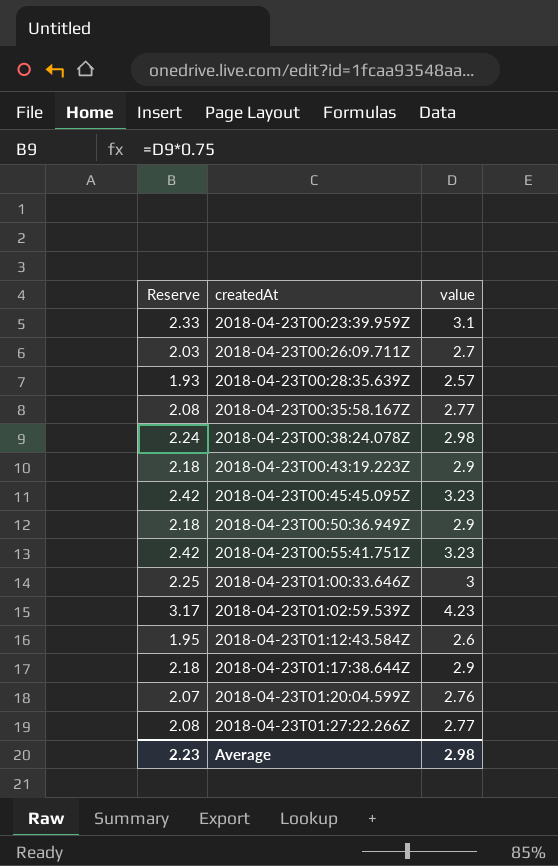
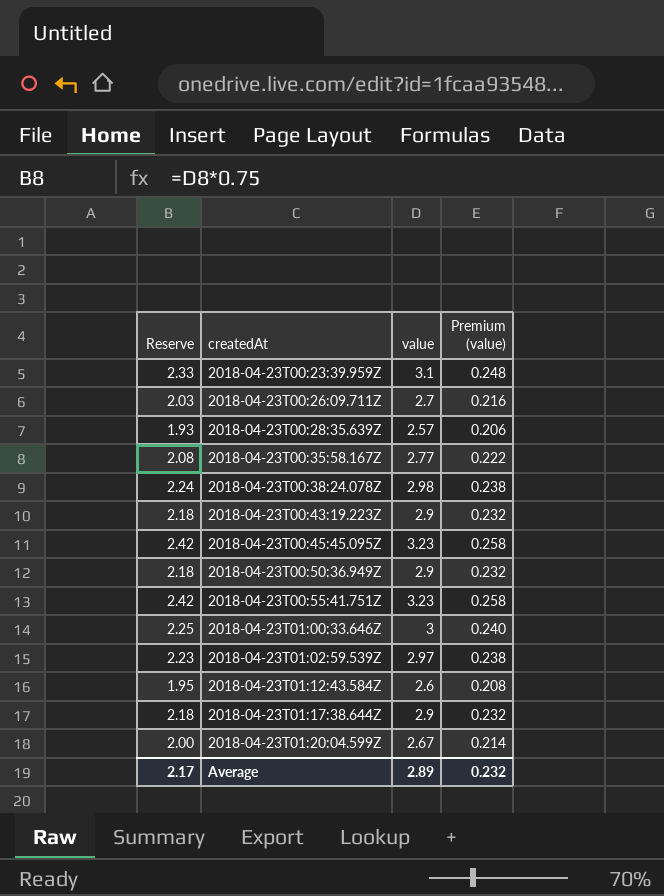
column Premium (value) | formula: none -> [value] * 0.08
row 2018-04-23T01:27:22.266Z: 2.08 | 2.77 -> none
2018-04-23T01:02:59.539Z | Reserve: 3.17 -> 2.23
2018-04-23T01:02:59.539Z | value: 4.23 -> 2.97
2018-04-23T01:20:04.599Z | Reserve: 2.07 -> 2.00
2018-04-23T01:20:04.599Z | value: 2.76 -> 2.67
Average | Reserve: 2.23 -> 2.17
Average | value: 2.98 -> 2.89

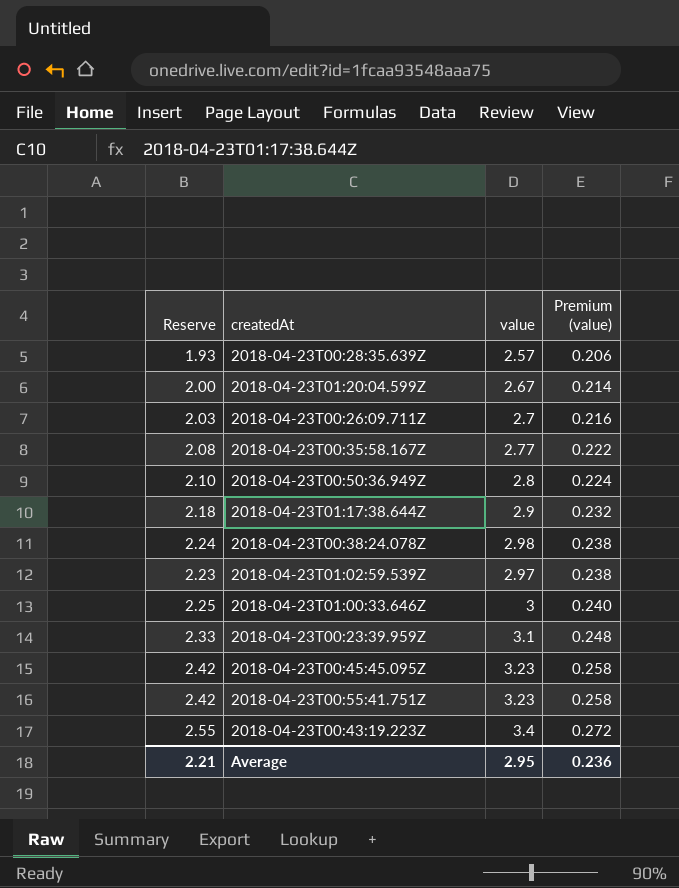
row order: createdAt ascending -> Premium (value) ascending
row 2018-04-23T01:12:43.584Z: 1.95 | 2.6 | 0.208 -> none
2018-04-23T00:50:36.949Z | Reserve: 2.18 -> 2.10
2018-04-23T00:50:36.949Z | value: 2.9 -> 2.8
2018-04-23T00:50:36.949Z | Premium (value): 0.232 -> 0.224
2018-04-23T00:43:19.223Z | Reserve: 2.18 -> 2.55
2018-04-23T00:43:19.223Z | value: 2.9 -> 3.4
2018-04-23T00:43:19.223Z | Premium (value): 0.232 -> 0.272
Average | Reserve: 2.17 -> 2.21
Average | value: 2.89 -> 2.95
Average | Premium (value): 0.232 -> 0.236

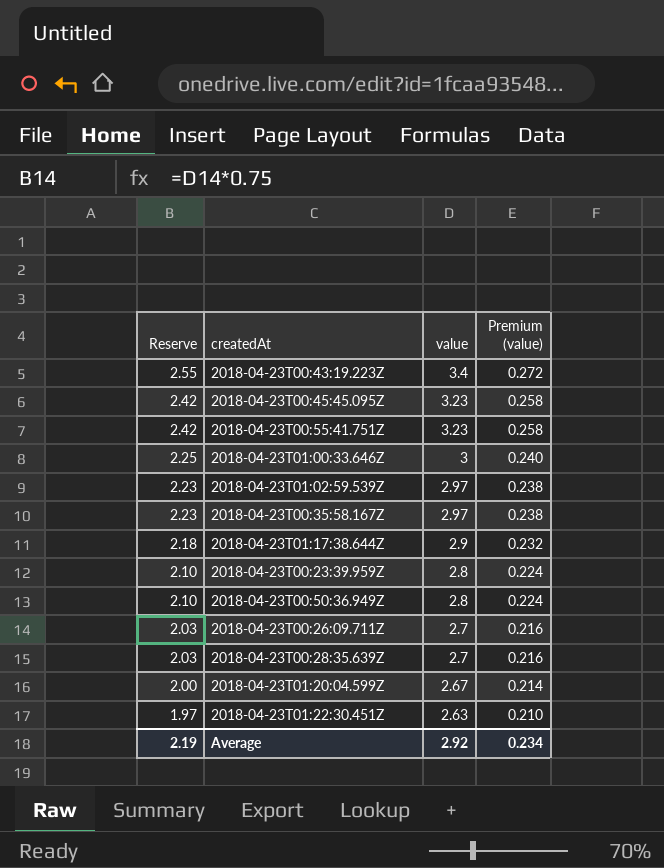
row order: Premium (value) ascending -> Reserve descending
row 2018-04-23T00:38:24.078Z: 2.24 | 2.98 | 0.238 -> none
2018-04-23T00:35:58.167Z | Reserve: 2.08 -> 2.23
2018-04-23T00:35:58.167Z | value: 2.77 -> 2.97
2018-04-23T00:35:58.167Z | Premium (value): 0.222 -> 0.238
2018-04-23T00:23:39.959Z | Reserve: 2.33 -> 2.10
2018-04-23T00:23:39.959Z | value: 3.1 -> 2.8
2018-04-23T00:23:39.959Z | Premium (value): 0.248 -> 0.224
2018-04-23T00:28:35.639Z | Reserve: 1.93 -> 2.03
2018-04-23T00:28:35.639Z | value: 2.57 -> 2.7
2018-04-23T00:28:35.639Z | Premium (value): 0.206 -> 0.216
row 2018-04-23T01:22:30.451Z: none -> 1.97 | 2.63 | 0.210
Average | Reserve: 2.21 -> 2.19
Average | value: 2.95 -> 2.92
Average | Premium (value): 0.236 -> 0.234

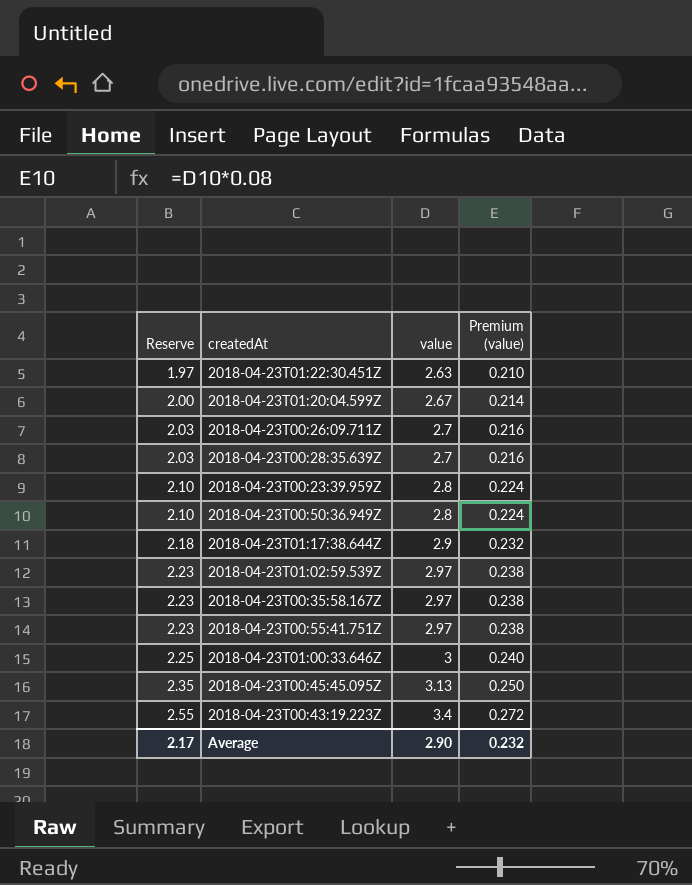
row order: Reserve descending -> Reserve ascending
2018-04-23T00:55:41.751Z | Reserve: 2.42 -> 2.23
2018-04-23T00:55:41.751Z | value: 3.23 -> 2.97
2018-04-23T00:55:41.751Z | Premium (value): 0.258 -> 0.238
2018-04-23T00:45:45.095Z | Reserve: 2.42 -> 2.35
2018-04-23T00:45:45.095Z | value: 3.23 -> 3.13
2018-04-23T00:45:45.095Z | Premium (value): 0.258 -> 0.250
Average | Reserve: 2.19 -> 2.17
Average | value: 2.92 -> 2.90
Average | Premium (value): 0.234 -> 0.232

